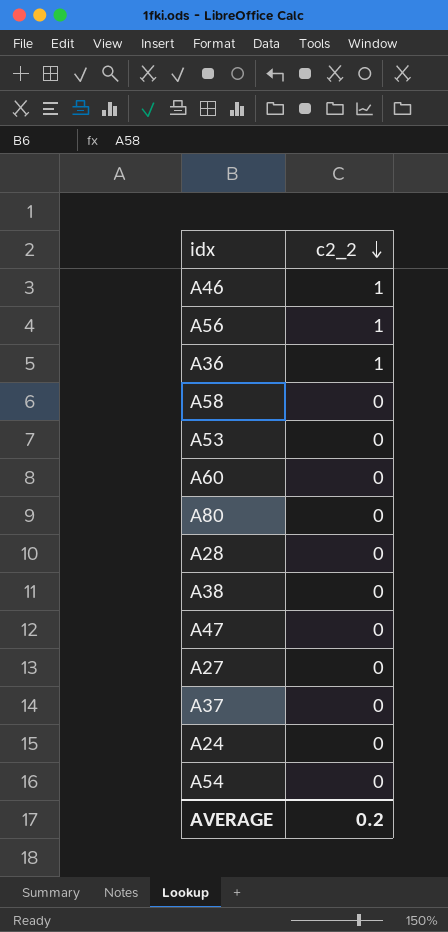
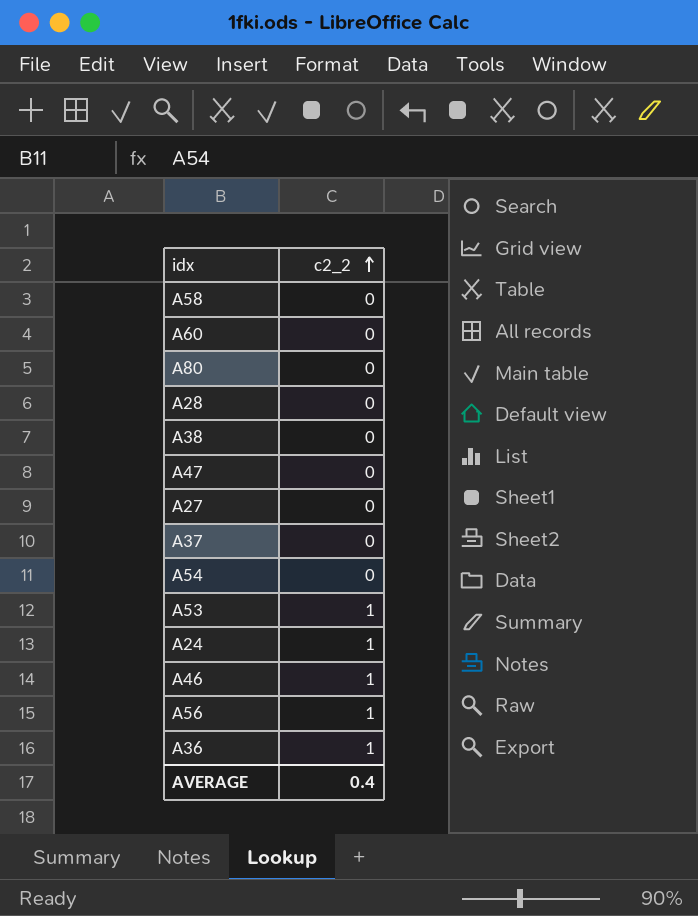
row order: c2_2 descending -> c2_2 ascending
A53 | c2_2: 0 -> 1
A24 | c2_2: 0 -> 1
AVERAGE | c2_2: 0.2 -> 0.4

